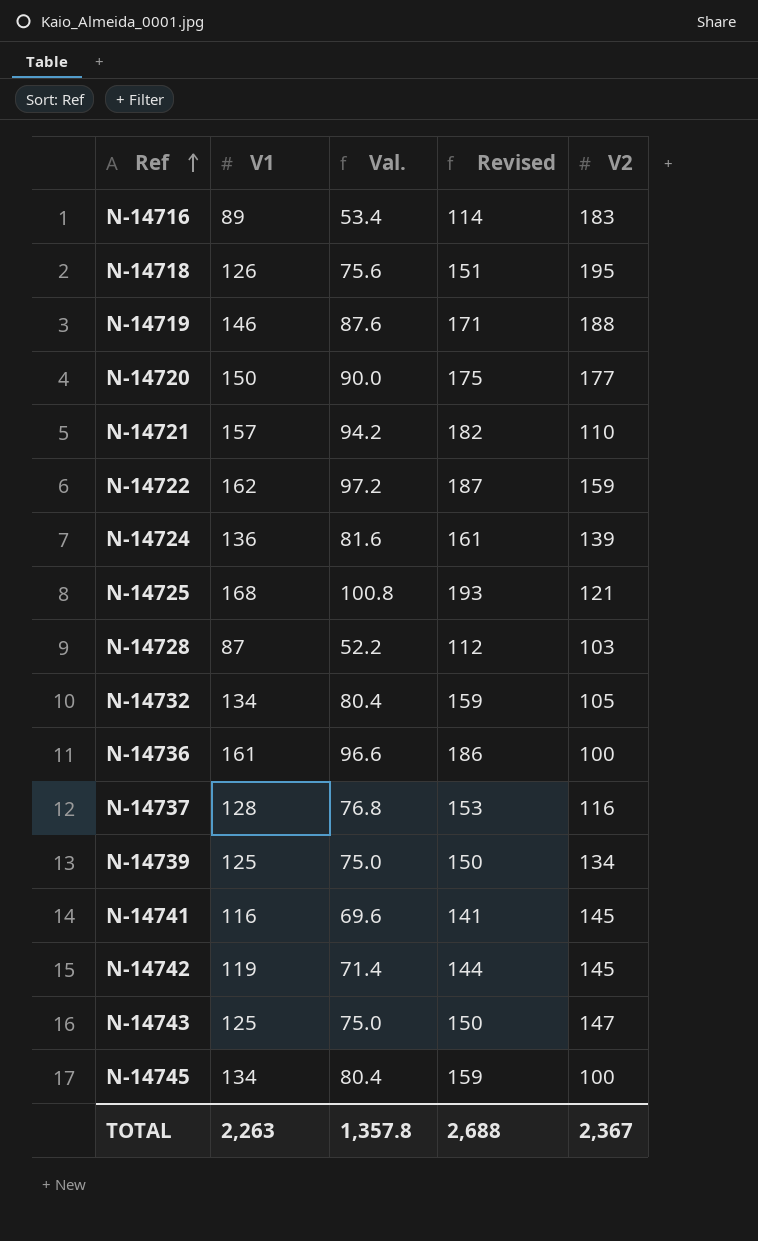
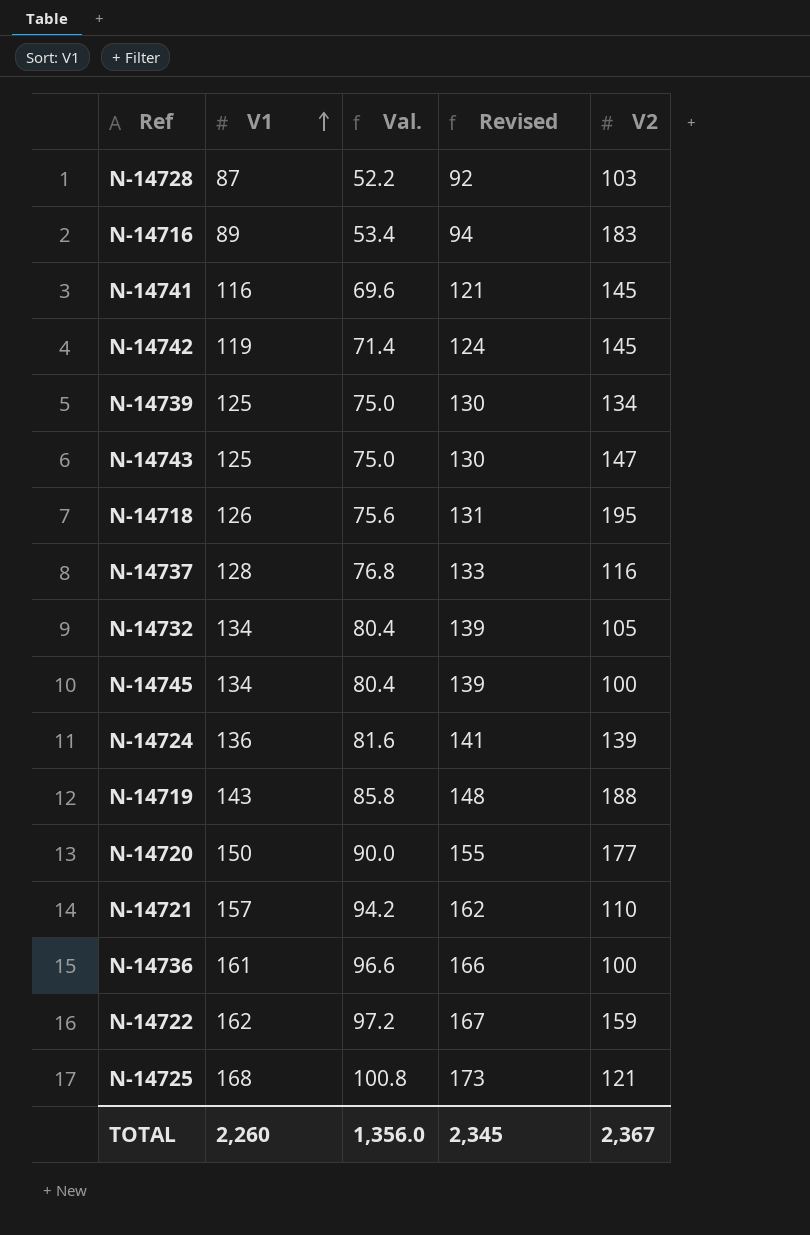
row order: Ref ascending -> V1 ascending
column Revised | formula: [V1] + 25 -> [V1] + 5
N-14719 | V1: 146 -> 143
N-14719 | Val.: 87.6 -> 85.8
TOTAL | V1: 2,263 -> 2,260
TOTAL | Val.: 1,357.8 -> 1,356.0
TOTAL | Revised: 2,688 -> 2,345

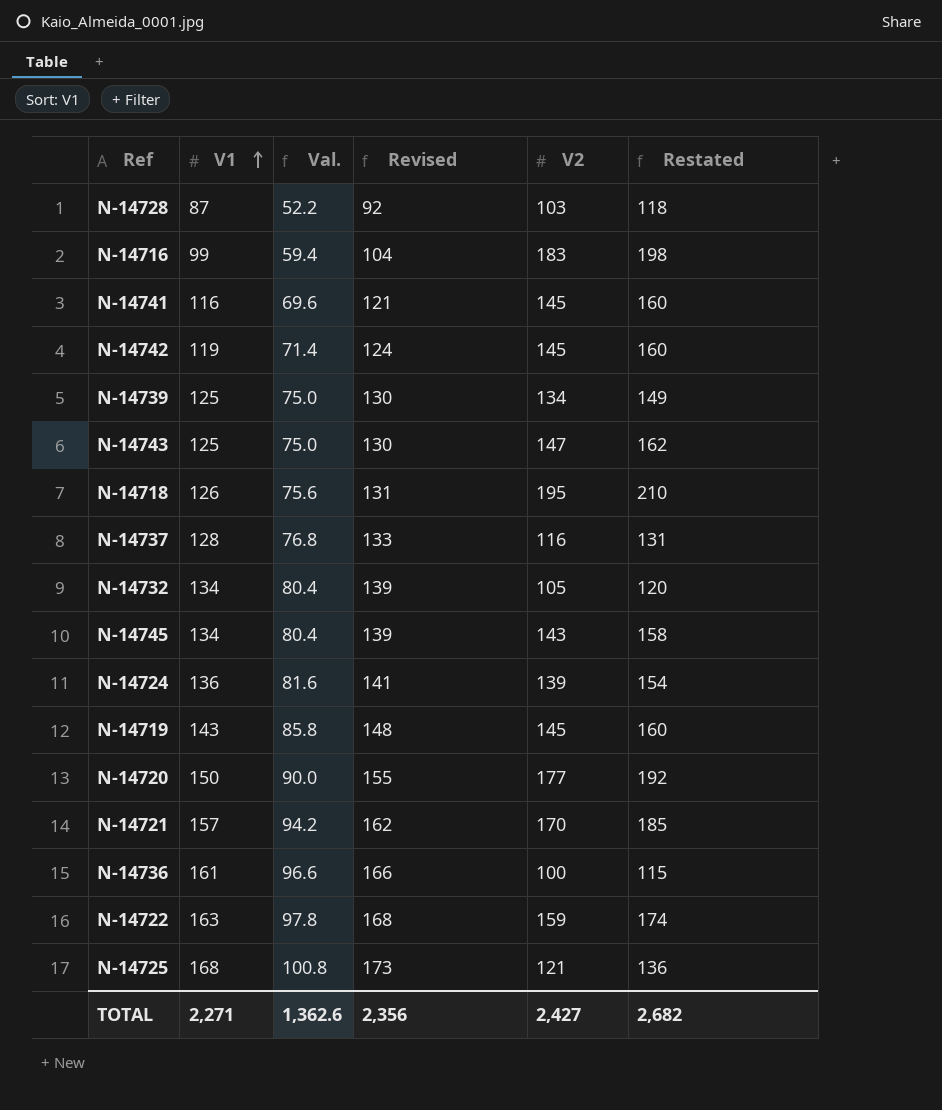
column Restated | formula: none -> [V2] + 15
N-14716 | V1: 89 -> 99
N-14716 | Val.: 53.4 -> 59.4
N-14716 | Revised: 94 -> 104
N-14745 | V2: 100 -> 143
N-14719 | V2: 188 -> 145
N-14721 | V2: 110 -> 170
N-14722 | V1: 162 -> 163
N-14722 | Val.: 97.2 -> 97.8
N-14722 | Revised: 167 -> 168
TOTAL | V1: 2,260 -> 2,271
TOTAL | Val.: 1,356.0 -> 1,362.6
TOTAL | Revised: 2,345 -> 2,356
TOTAL | V2: 2,367 -> 2,427

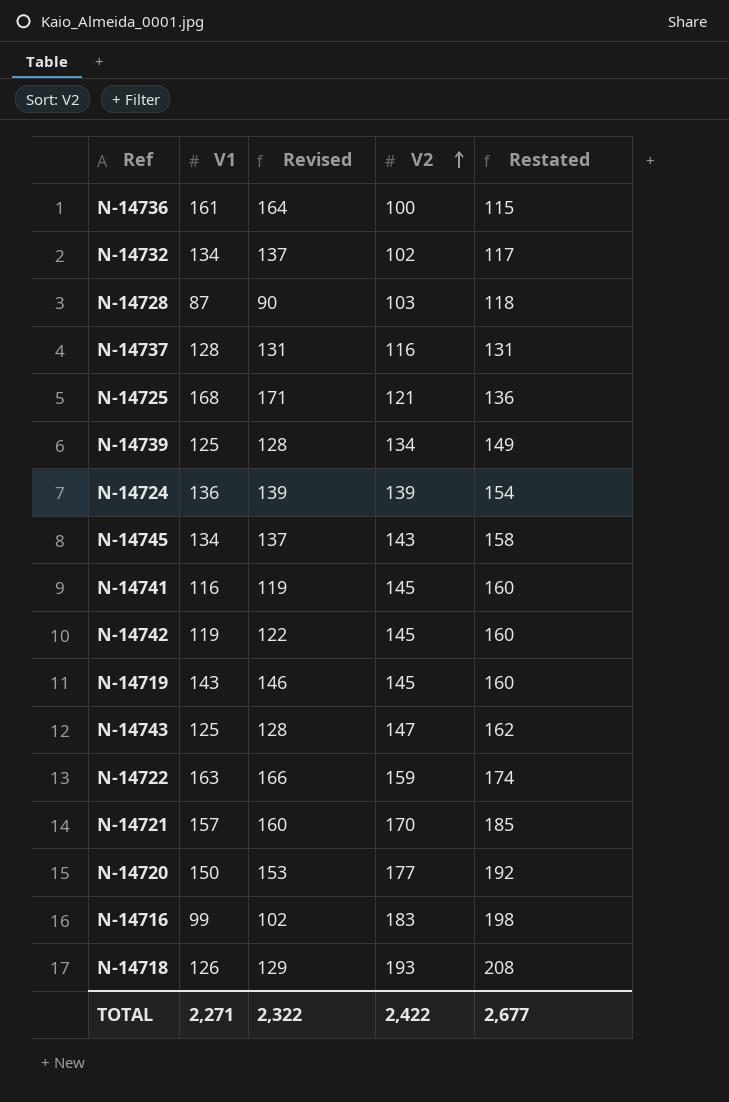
row order: V1 ascending -> V2 ascending
column Val. | formula: [V1] * 0.6 -> none
column Revised | formula: [V1] + 5 -> [V1] + 3
N-14732 | V2: 105 -> 102
N-14732 | Restated: 120 -> 117
N-14718 | V2: 195 -> 193
N-14718 | Restated: 210 -> 208
TOTAL | Revised: 2,356 -> 2,322
TOTAL | V2: 2,427 -> 2,422
TOTAL | Restated: 2,682 -> 2,677

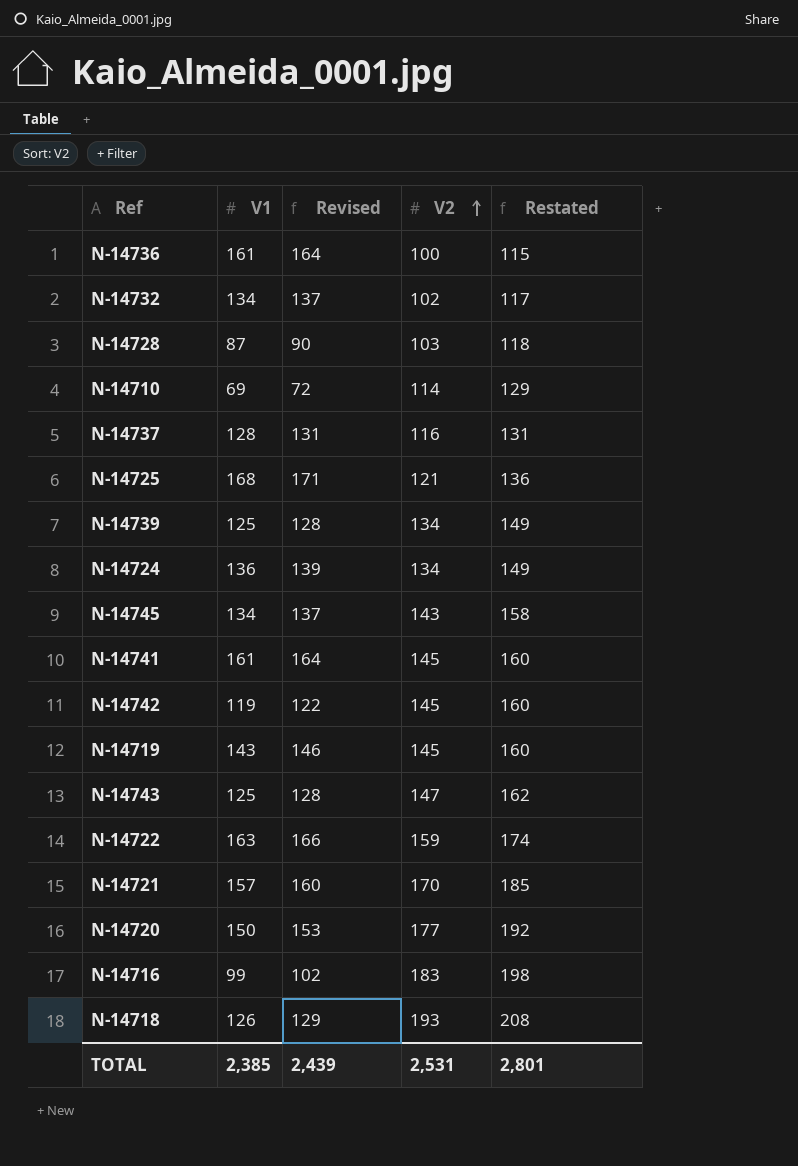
row N-14710: none -> 69 | 72 | 114 | 129
N-14724 | V2: 139 -> 134
N-14724 | Restated: 154 -> 149
N-14741 | V1: 116 -> 161
N-14741 | Revised: 119 -> 164
TOTAL | V1: 2,271 -> 2,385
TOTAL | Revised: 2,322 -> 2,439
TOTAL | V2: 2,422 -> 2,531
TOTAL | Restated: 2,677 -> 2,801

